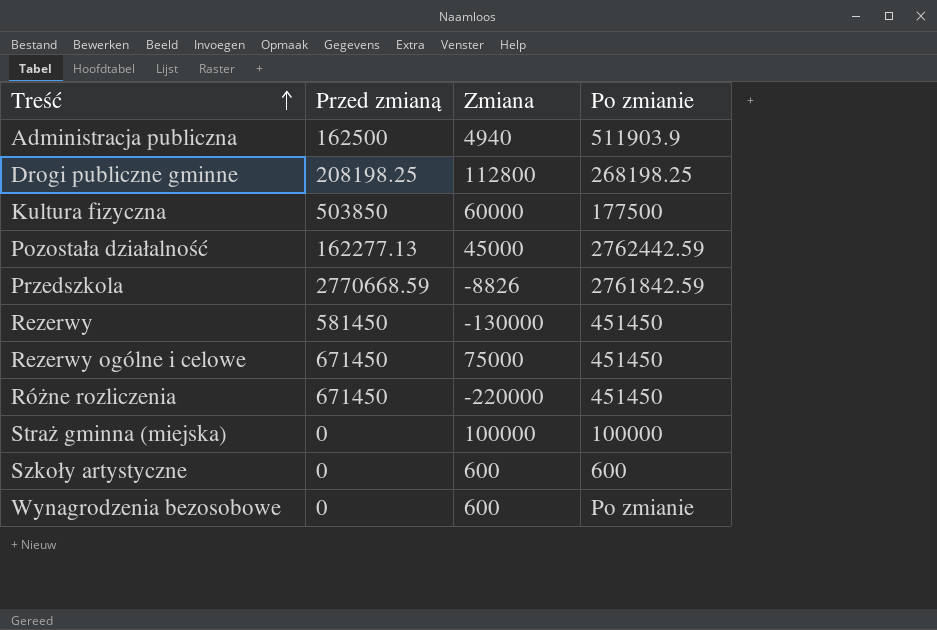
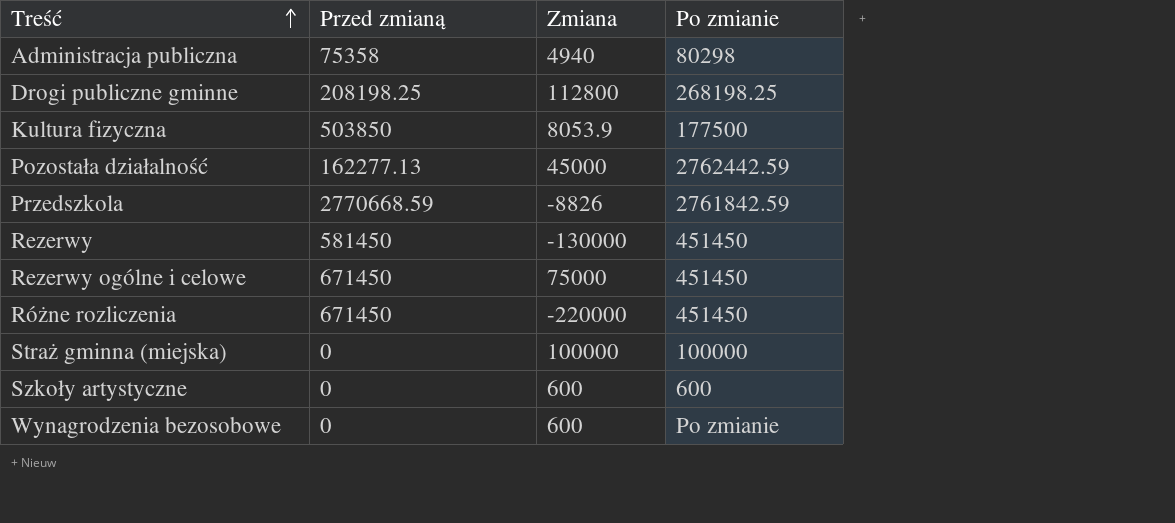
Administracja publiczna | Przed zmianą: 162500 -> 75358
Administracja publiczna | Po zmianie: 511903.9 -> 80298
Kultura fizyczna | Zmiana: 60000 -> 8053.9

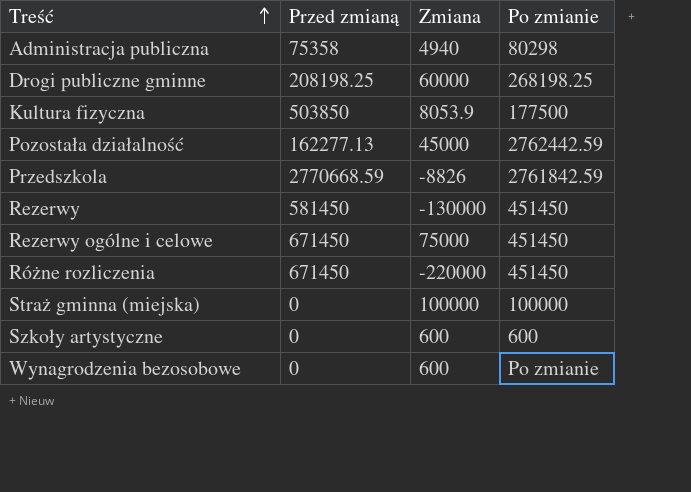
Drogi publiczne gminne | Zmiana: 112800 -> 60000

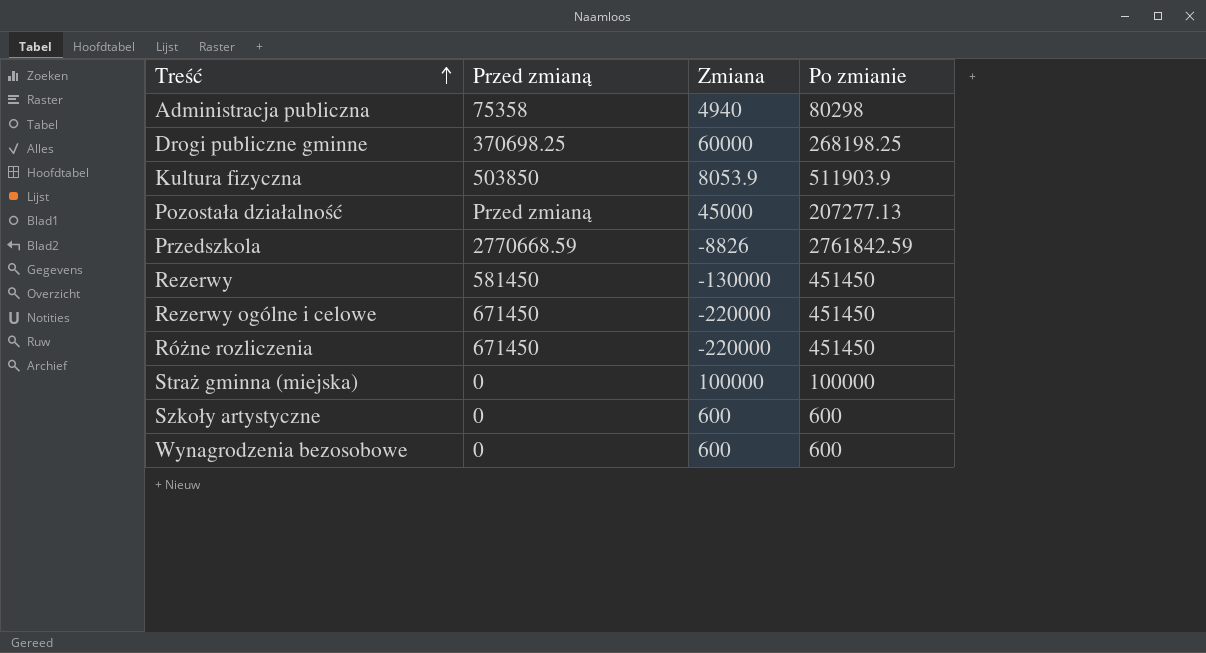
Drogi publiczne gminne | Przed zmianą: 208198.25 -> 370698.25
Kultura fizyczna | Po zmianie: 177500 -> 511903.9
Pozostała działalność | Przed zmianą: 162277.13 -> Przed zmianą
Pozostała działalność | Po zmianie: 2762442.59 -> 207277.13
Rezerwy ogólne i celowe | Zmiana: 75000 -> -220000
Wynagrodzenia bezosobowe | Po zmianie: Po zmianie -> 600

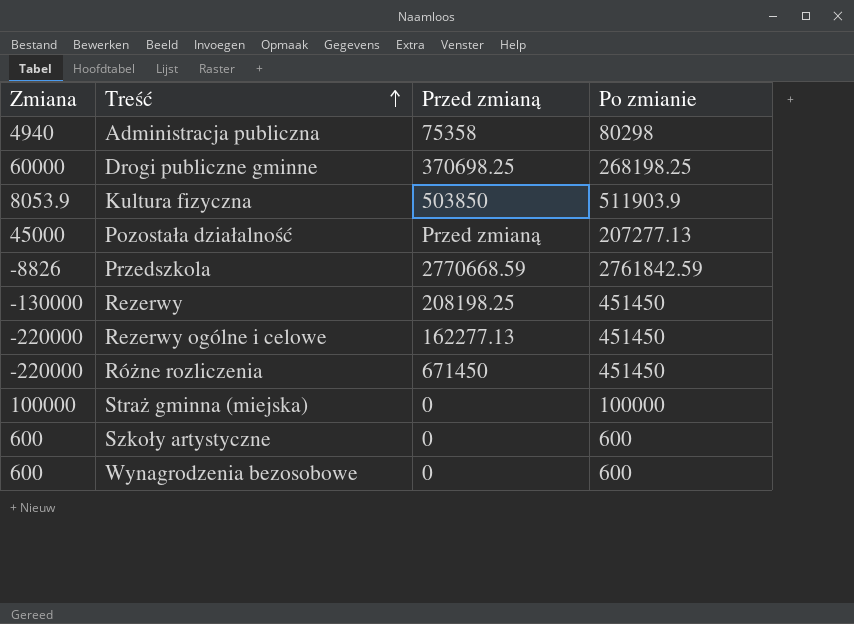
column Zmiana | position: 3 -> 1
Rezerwy | Przed zmianą: 581450 -> 208198.25
Rezerwy ogólne i celowe | Przed zmianą: 671450 -> 162277.13

